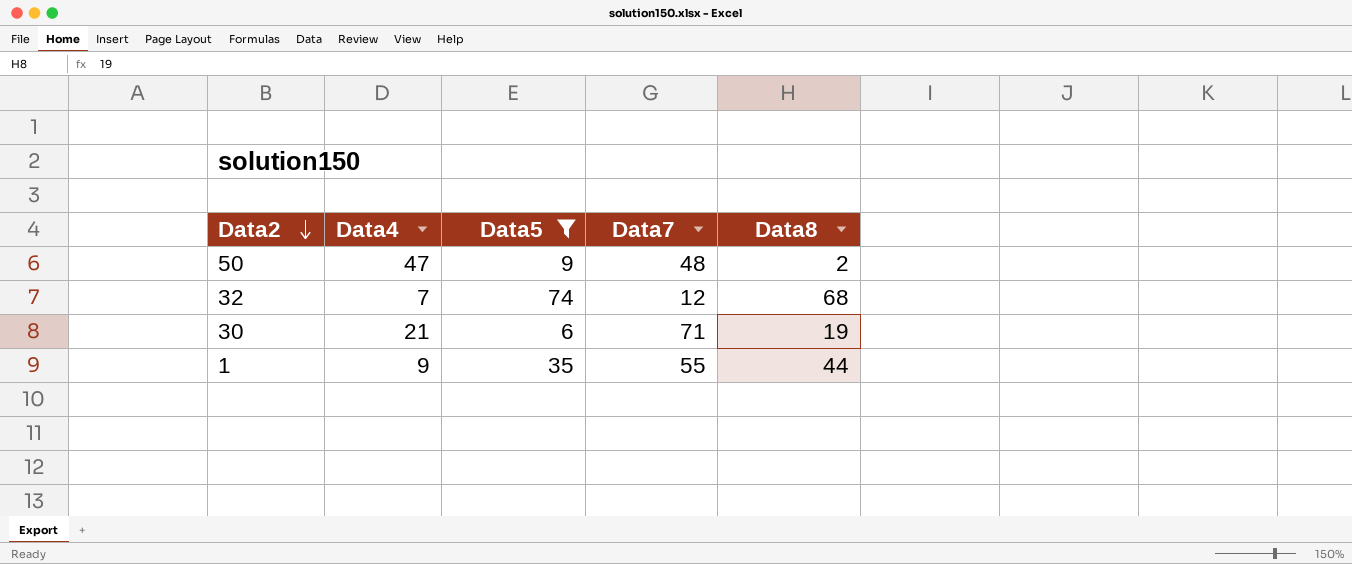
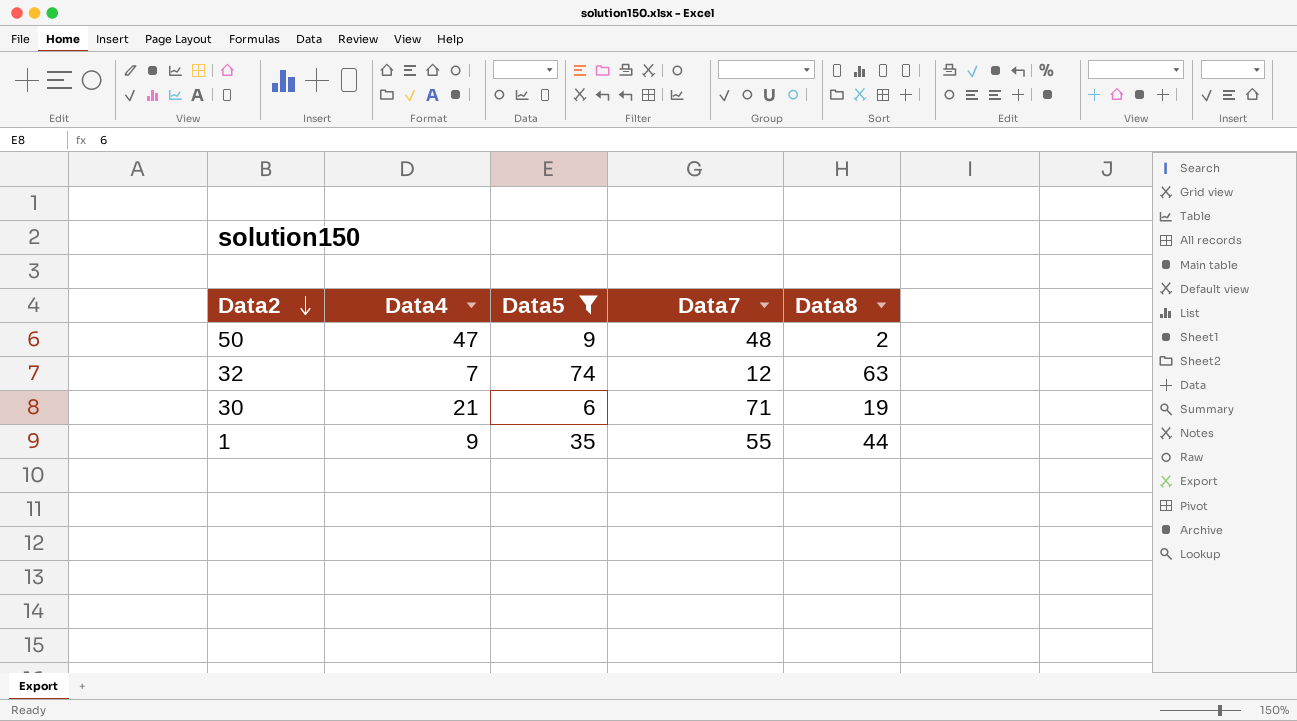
32 | Data8: 68 -> 63

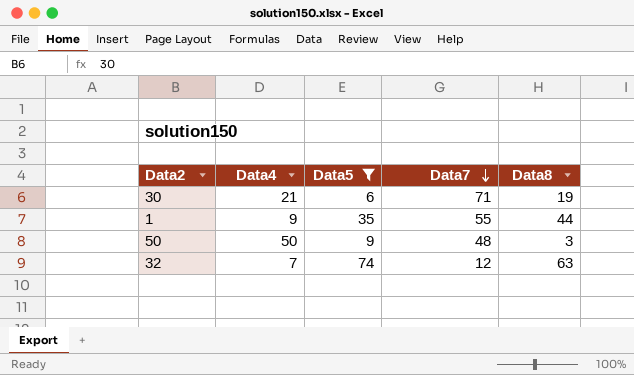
row order: Data2 descending -> Data7 descending
50 | Data4: 47 -> 50
50 | Data8: 2 -> 3

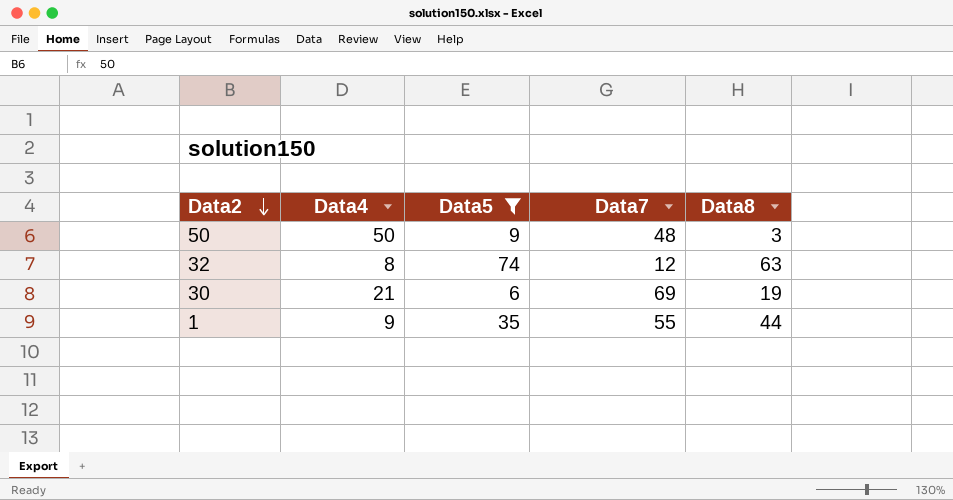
row order: Data7 descending -> Data2 descending
32 | Data4: 7 -> 8
30 | Data7: 71 -> 69

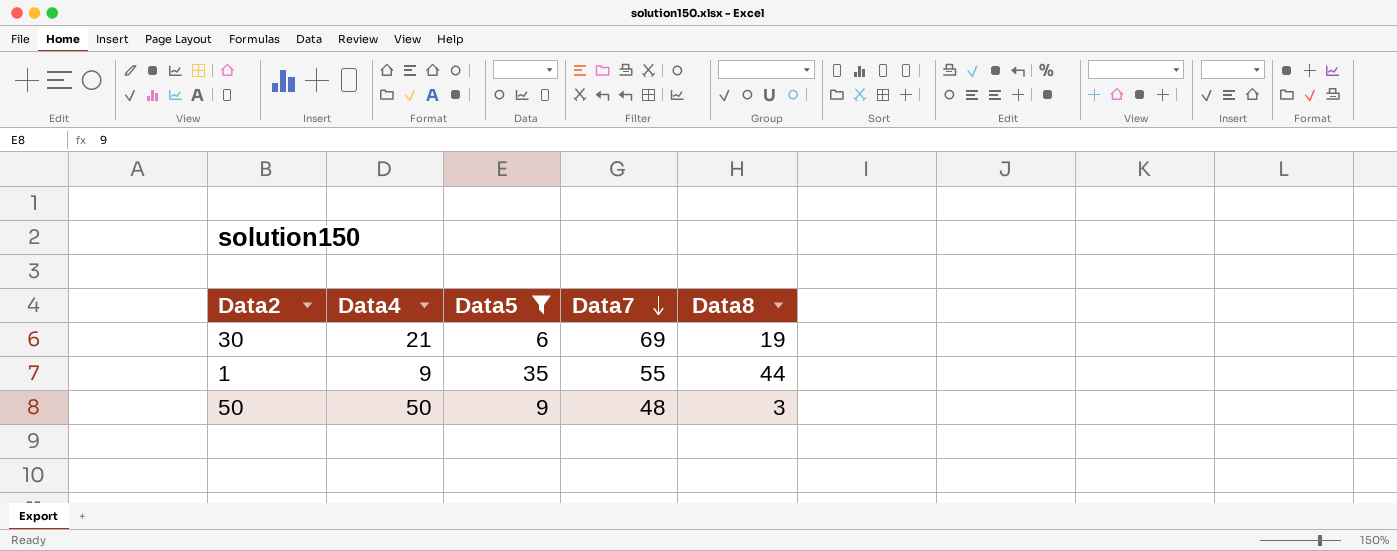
row order: Data2 descending -> Data7 descending
row 32: 8 | 74 | 12 | 63 -> none

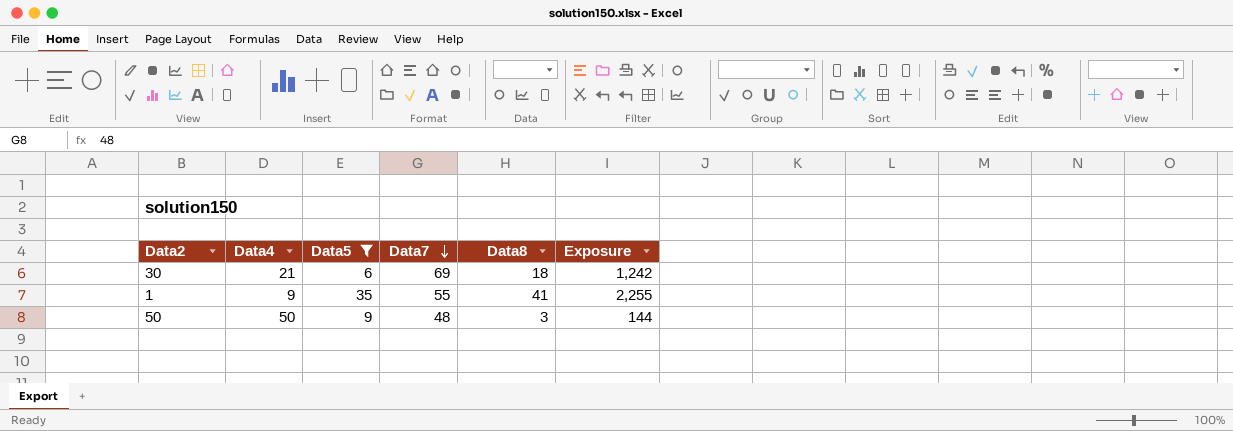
column Exposure | formula: none -> [Data7] * [Data8]
30 | Data8: 19 -> 18
1 | Data8: 44 -> 41

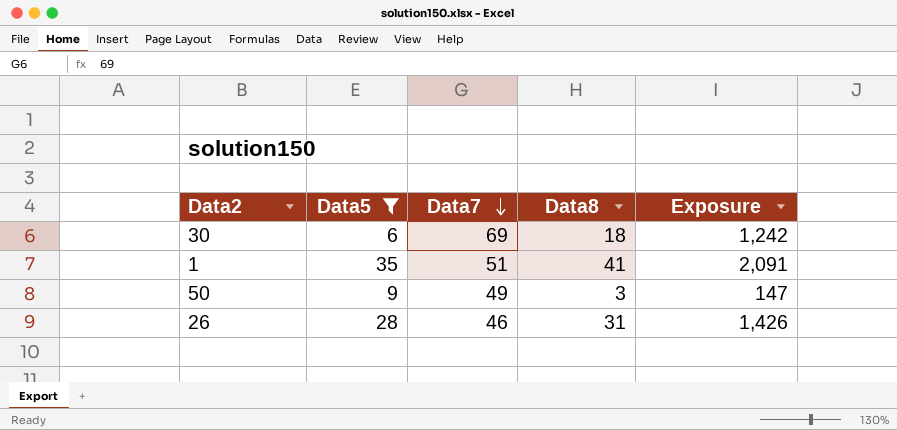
column Data4 | position: 2 -> none
1 | Data7: 55 -> 51
1 | Exposure: 2,255 -> 2,091
50 | Data7: 48 -> 49
50 | Exposure: 144 -> 147
row 26: none -> 28 | 46 | 31 | 1,426

